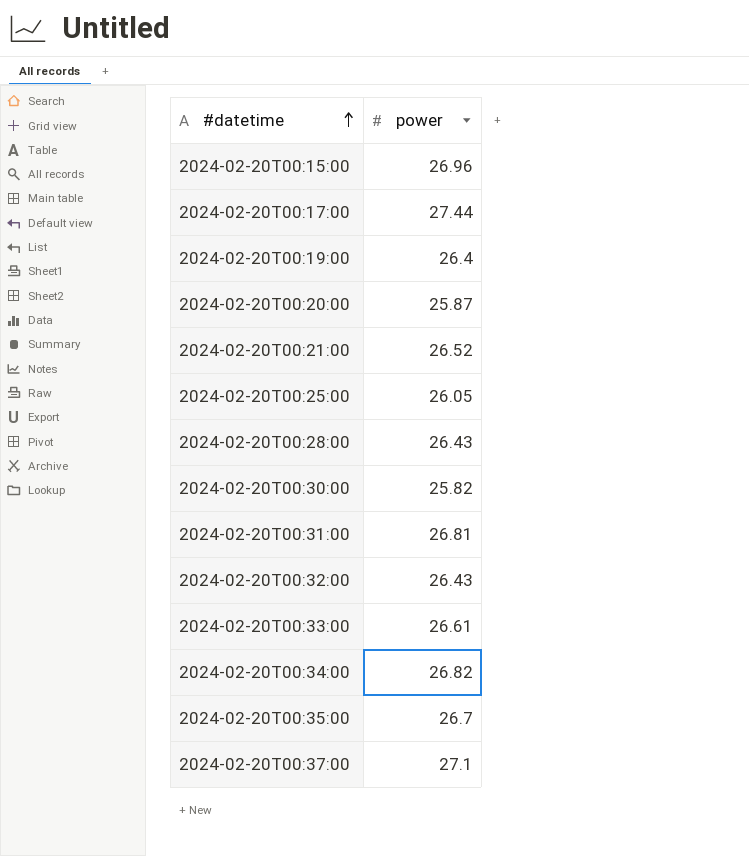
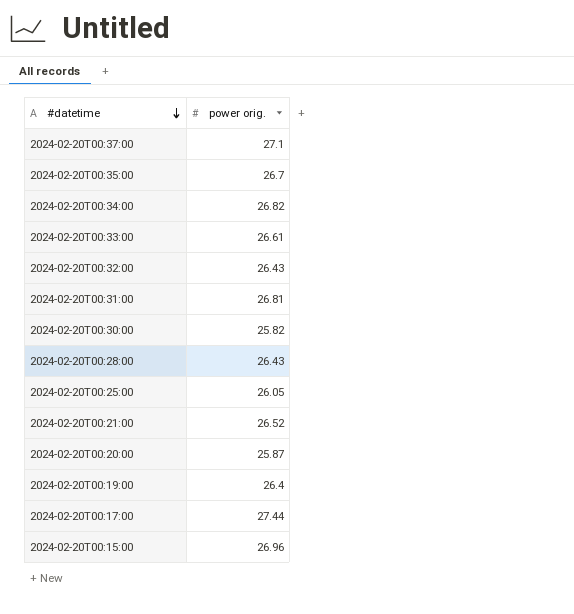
row order: #datetime ascending -> #datetime descending
column name: power -> power orig.

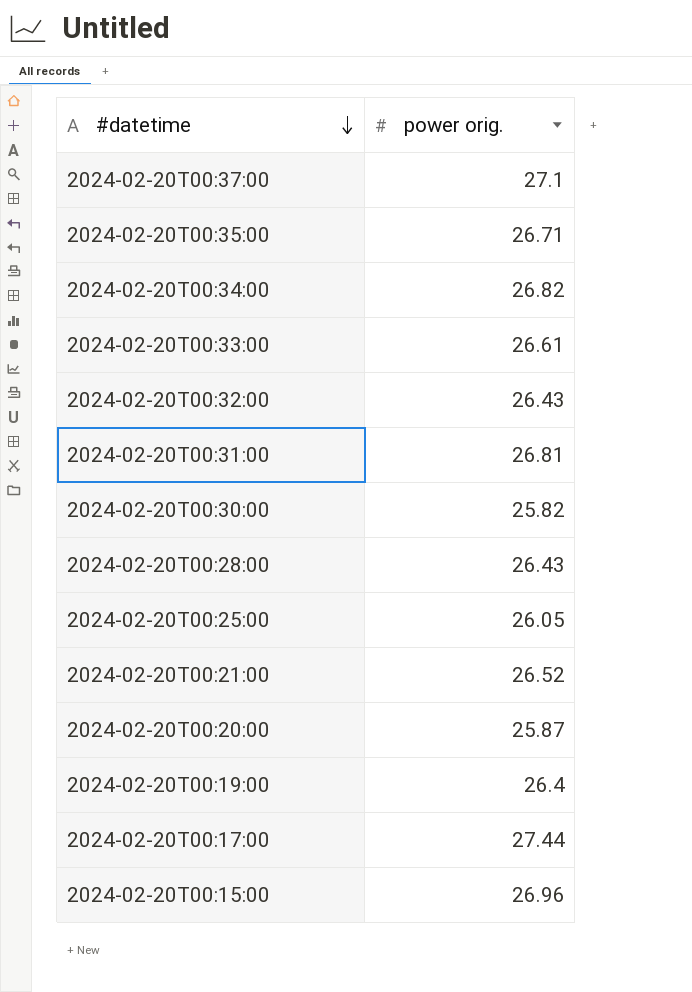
2024-02-20T00:35:00 | power orig.: 26.7 -> 26.71

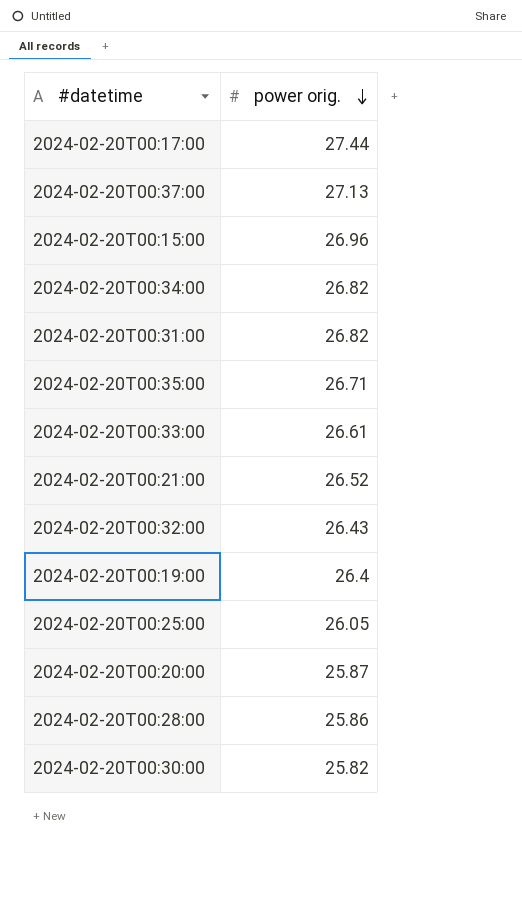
row order: #datetime descending -> power orig. descending
2024-02-20T00:37:00 | power orig.: 27.1 -> 27.13
2024-02-20T00:31:00 | power orig.: 26.81 -> 26.82
2024-02-20T00:28:00 | power orig.: 26.43 -> 25.86

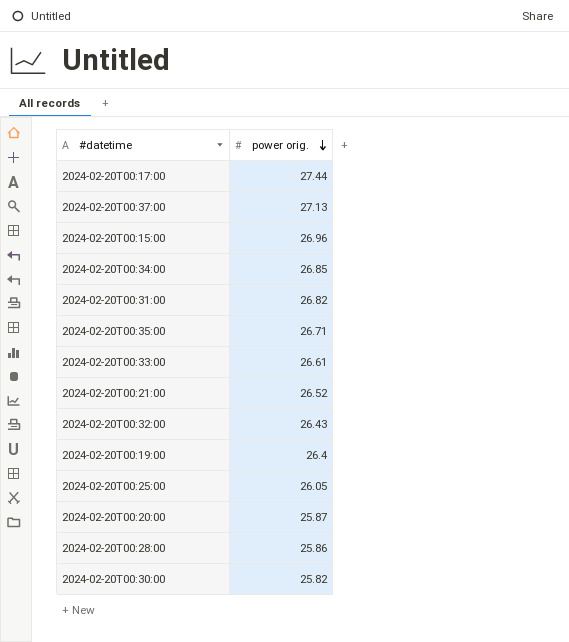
2024-02-20T00:34:00 | power orig.: 26.82 -> 26.85

